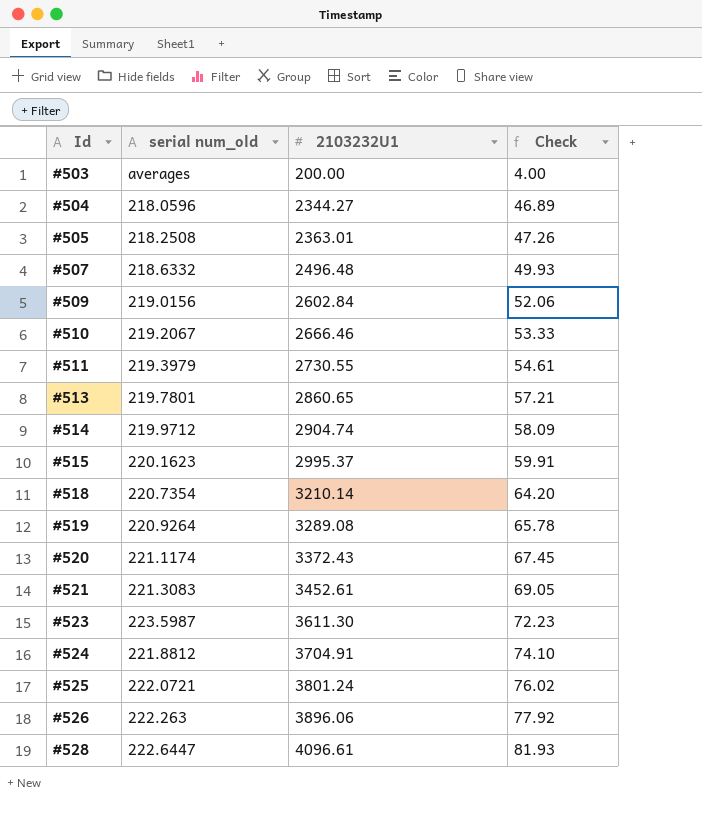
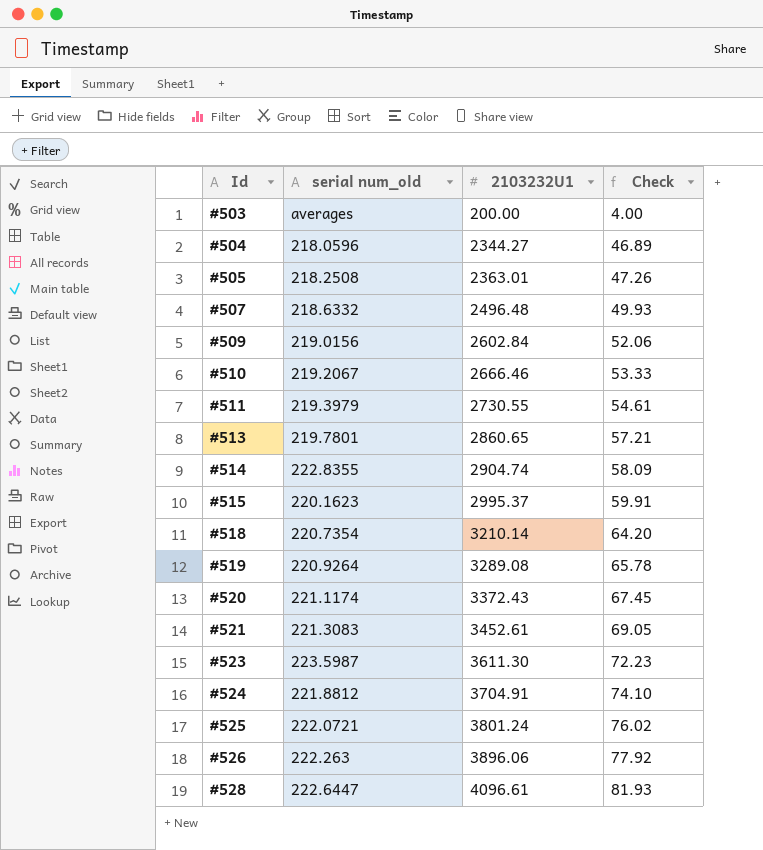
#514 | serial num_old: 219.9712 -> 222.8355

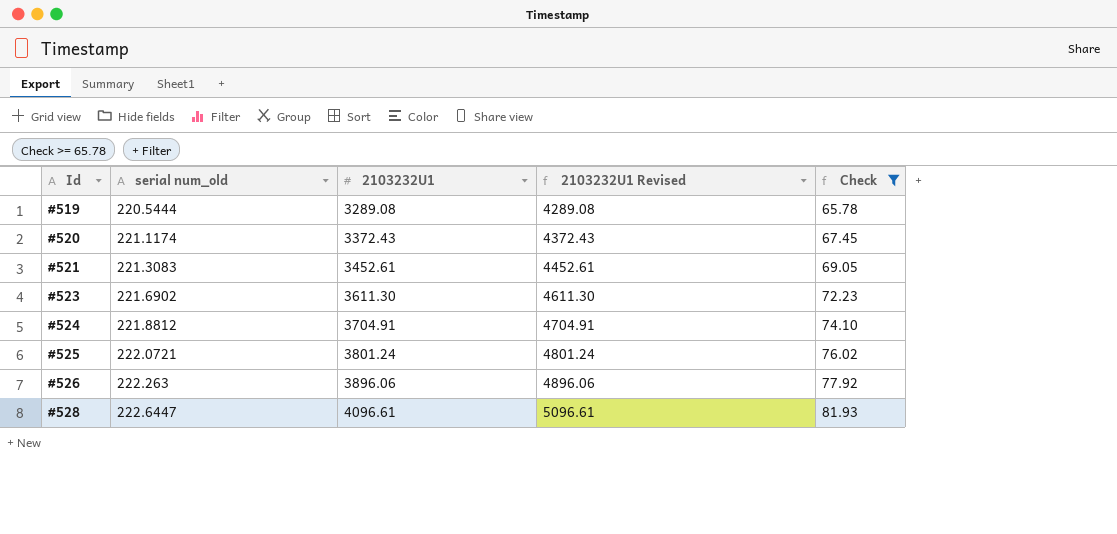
filter: none -> Check >= 65.78
column 2103232U1 Revised | formula: none -> [2103232U1] + 1000
#519 | serial num_old: 220.9264 -> 220.5444
#523 | serial num_old: 223.5987 -> 221.6902

